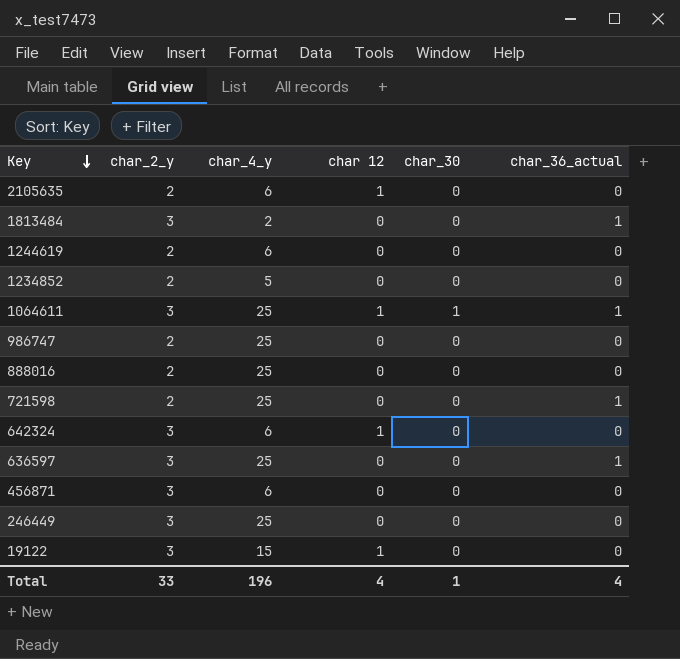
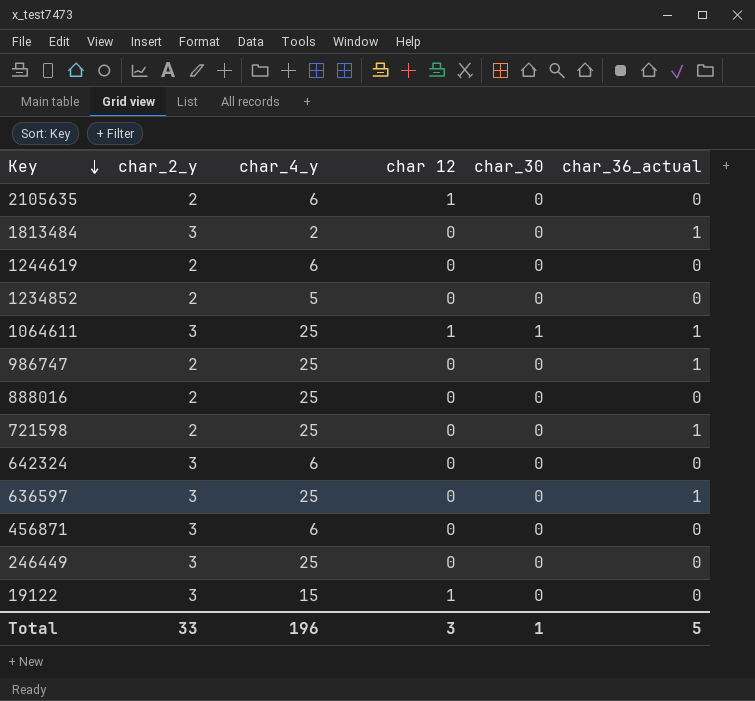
986747 | char_36_actual: 0 -> 1
642324 | char 12: 1 -> 0
Total | char 12: 4 -> 3
Total | char_36_actual: 4 -> 5

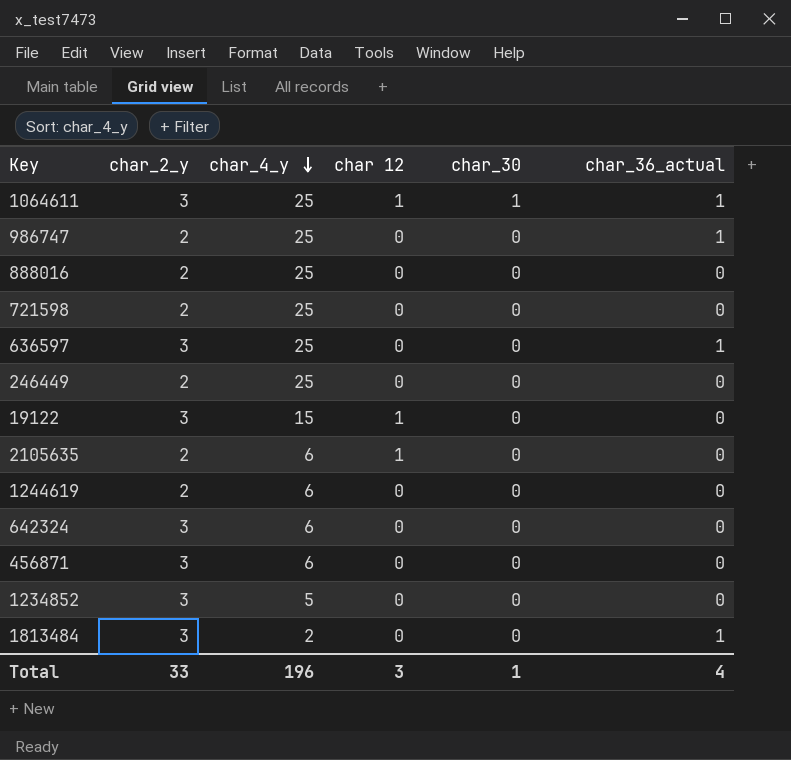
row order: Key descending -> char_4_y descending
721598 | char_36_actual: 1 -> 0
246449 | char_2_y: 3 -> 2
1234852 | char_2_y: 2 -> 3
Total | char_36_actual: 5 -> 4

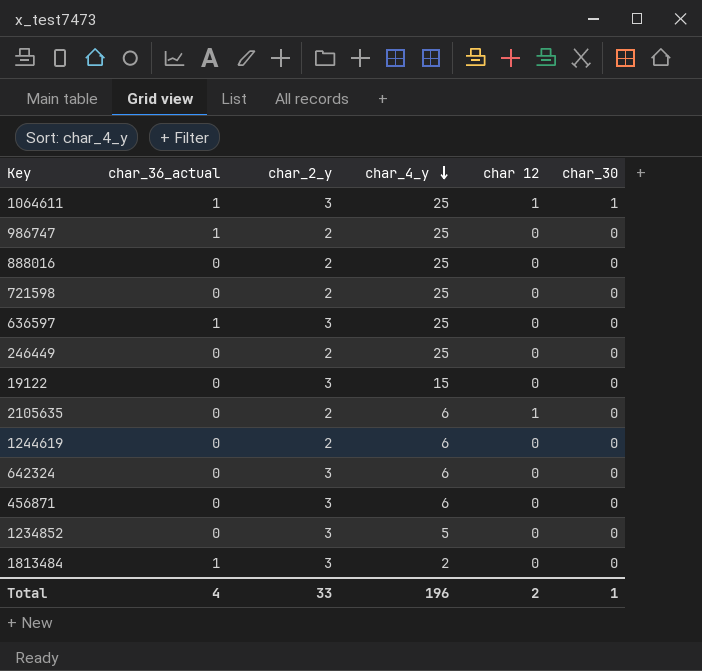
column char_36_actual | position: 6 -> 2
19122 | char 12: 1 -> 0
Total | char 12: 3 -> 2

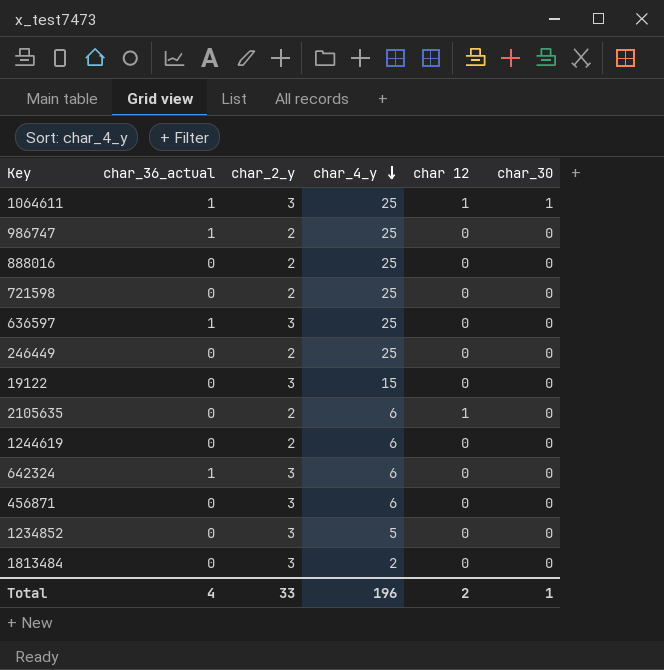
642324 | char_36_actual: 0 -> 1
1813484 | char_36_actual: 1 -> 0

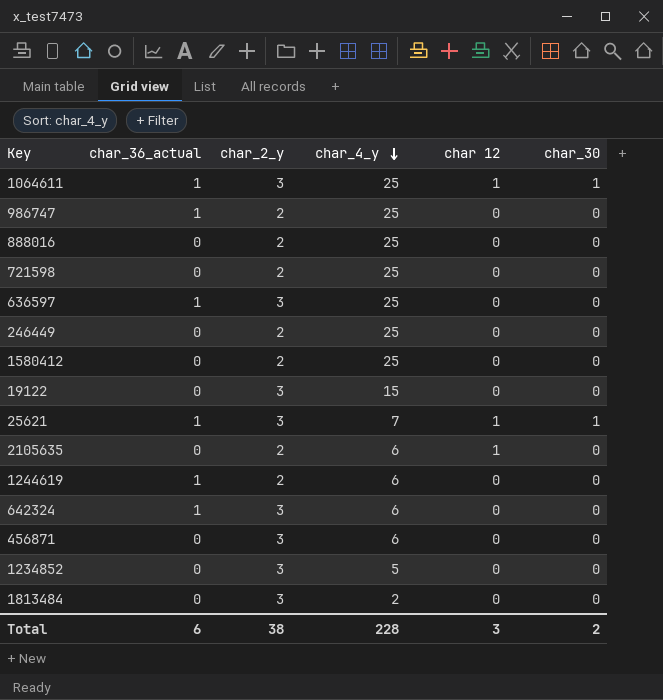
row 1580412: none -> 0 | 2 | 25 | 0 | 0
row 25621: none -> 1 | 3 | 7 | 1 | 1
1244619 | char_36_actual: 0 -> 1
Total | char_36_actual: 4 -> 6
Total | char_2_y: 33 -> 38
Total | char_4_y: 196 -> 228
Total | char 12: 2 -> 3
Total | char_30: 1 -> 2

